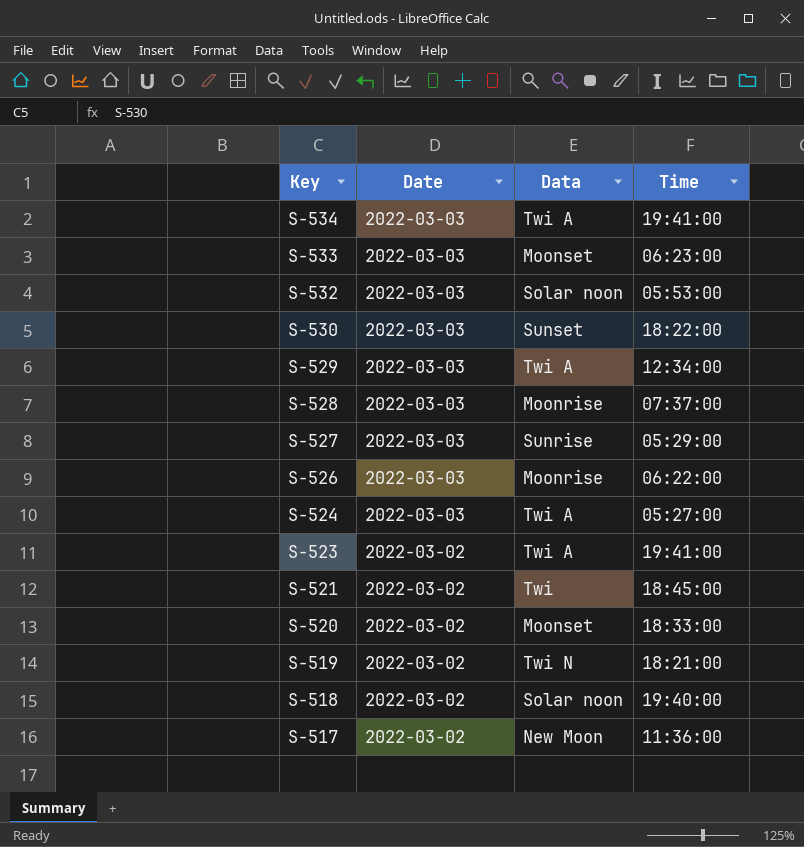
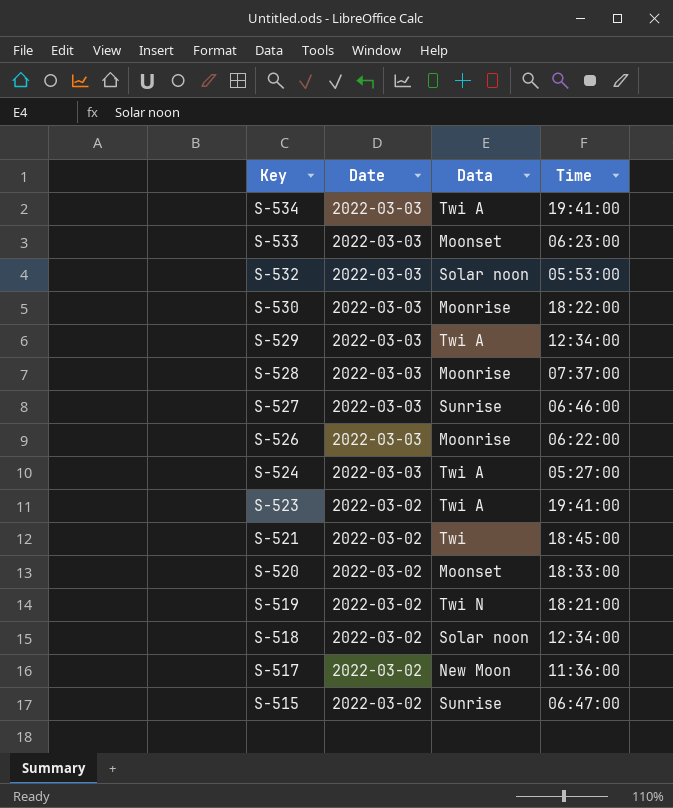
S-530 | Data: Sunset -> Moonrise
S-527 | Time: 05:29:00 -> 06:46:00
S-518 | Time: 19:40:00 -> 12:34:00
row S-515: none -> 2022-03-02 | Sunrise | 06:47:00

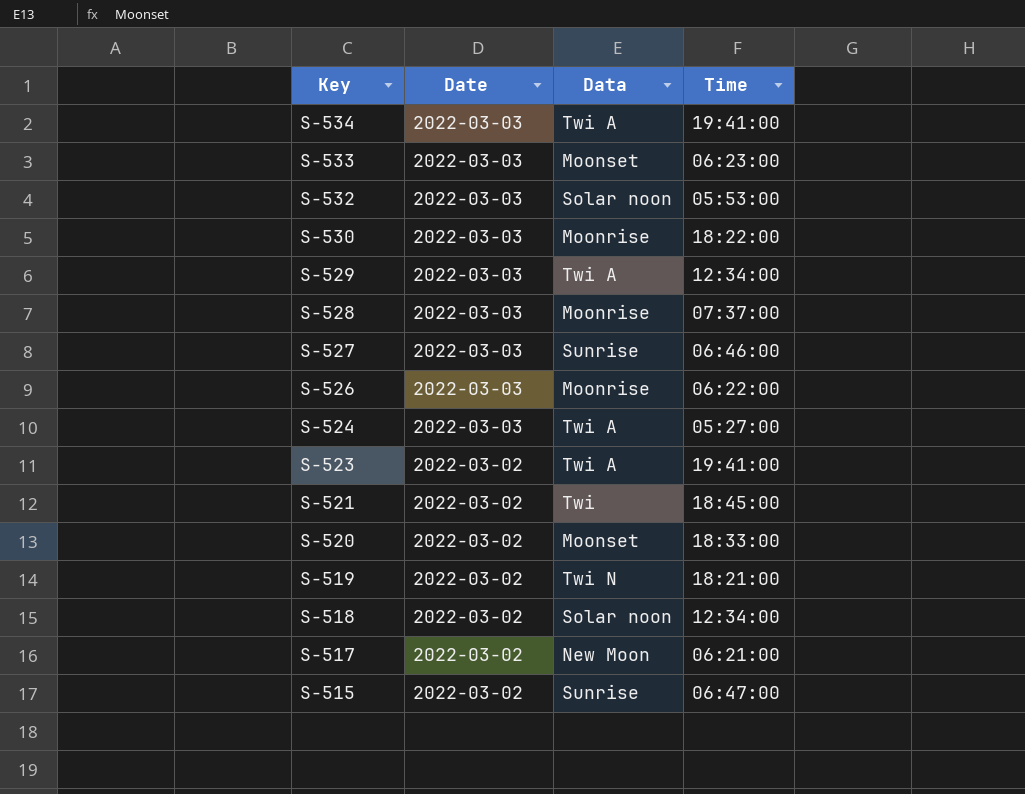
S-517 | Time: 11:36:00 -> 06:21:00

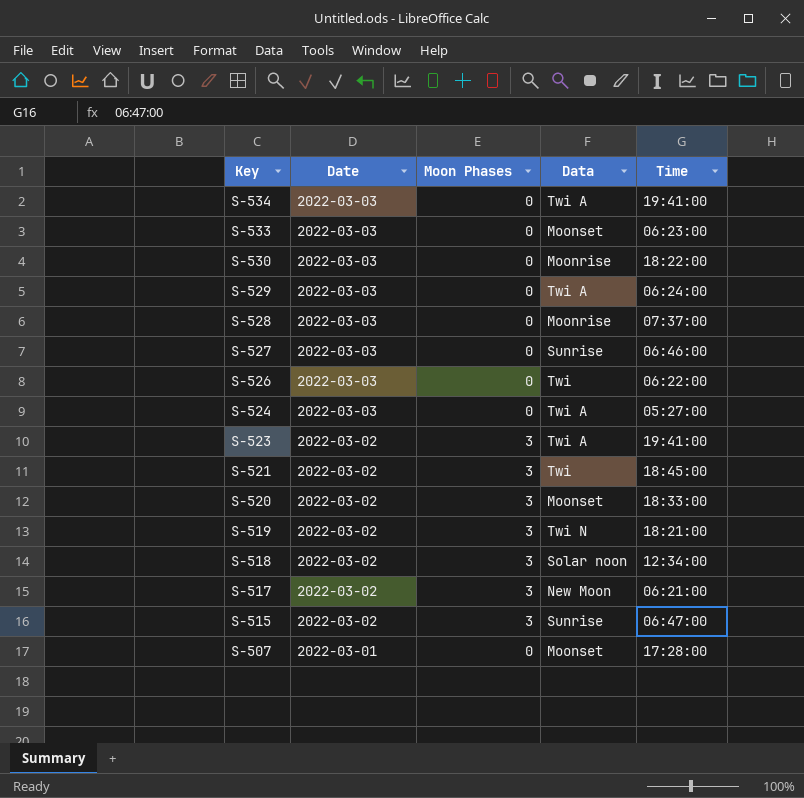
column Moon Phases | position: none -> 3
row S-532: 2022-03-03 | Solar noon | 05:53:00 -> none
S-529 | Time: 12:34:00 -> 06:24:00
S-526 | Data: Moonrise -> Twi
row S-507: none -> 2022-03-01 | 0 | Moonset | 17:28:00

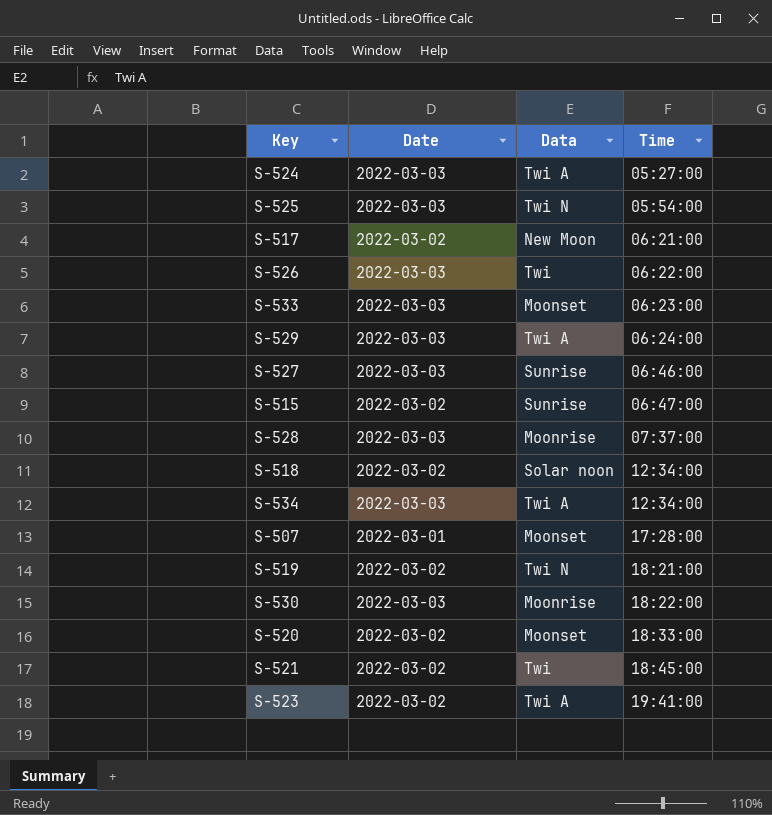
row order: Key descending -> Time ascending
column Moon Phases | position: 3 -> none
row S-525: none -> 2022-03-03 | Twi N | 05:54:00
S-534 | Time: 19:41:00 -> 12:34:00

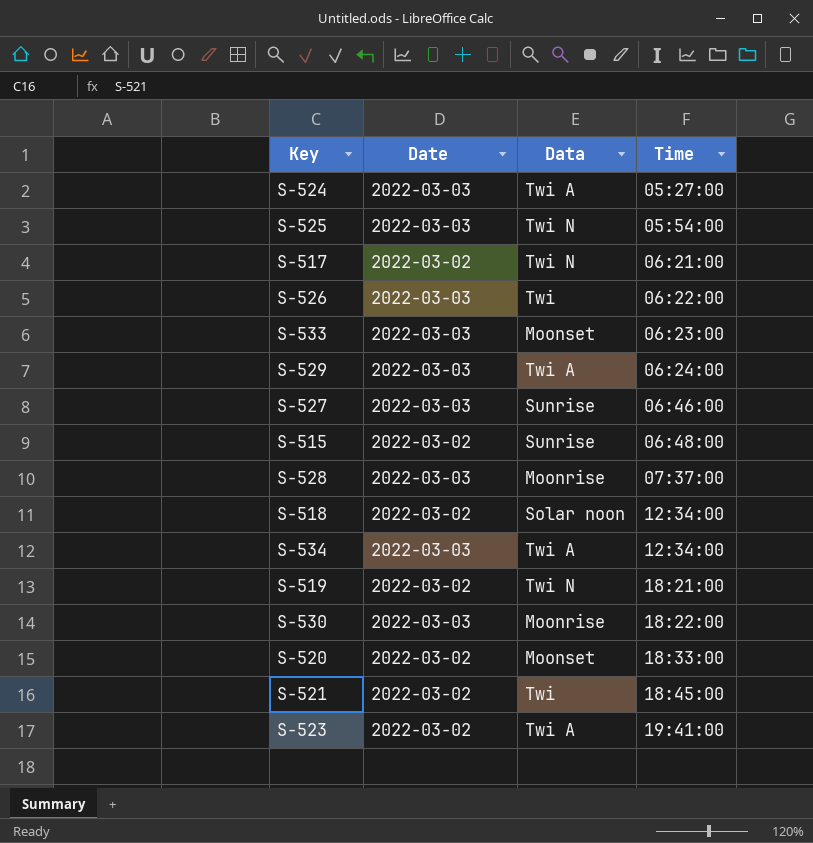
row S-507: 2022-03-01 | Moonset | 17:28:00 -> none
S-517 | Data: New Moon -> Twi N
S-515 | Time: 06:47:00 -> 06:48:00

